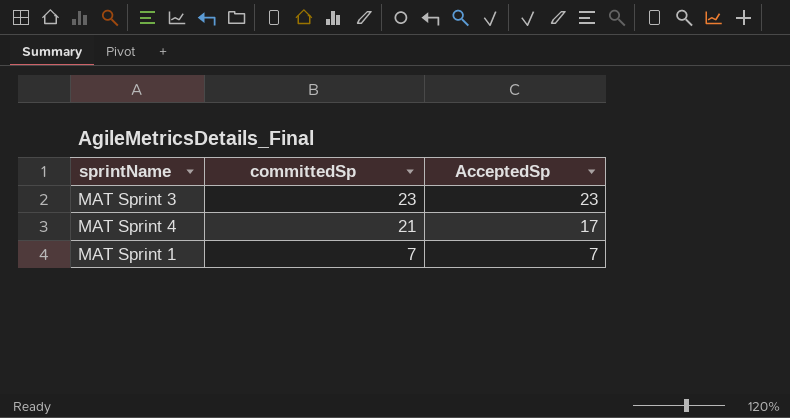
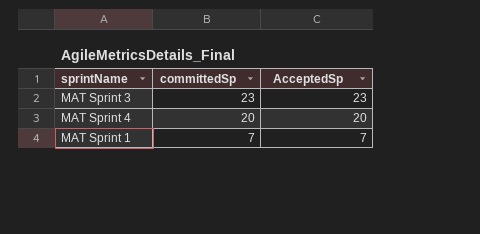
MAT Sprint 4 | committedSp: 21 -> 20
MAT Sprint 4 | AcceptedSp: 17 -> 20

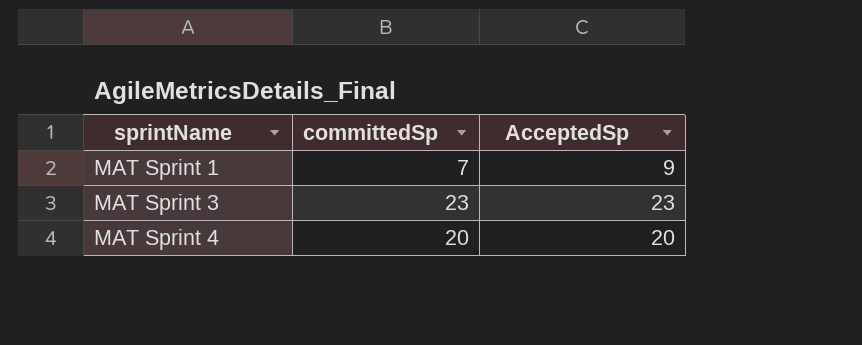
row order: committedSp descending -> sprintName ascending
MAT Sprint 1 | AcceptedSp: 7 -> 9

